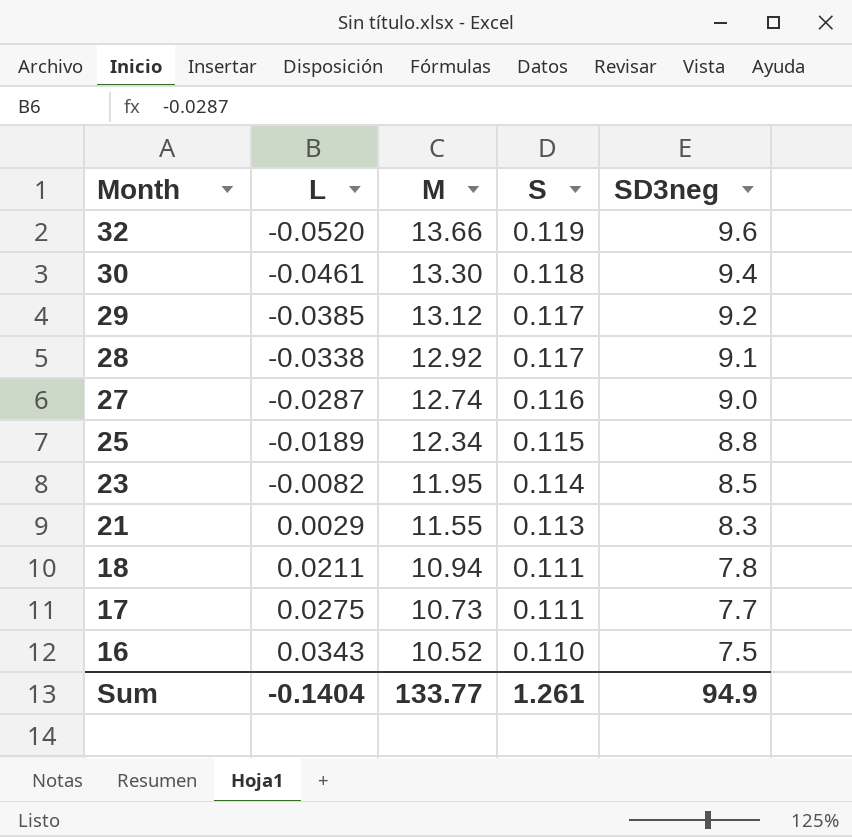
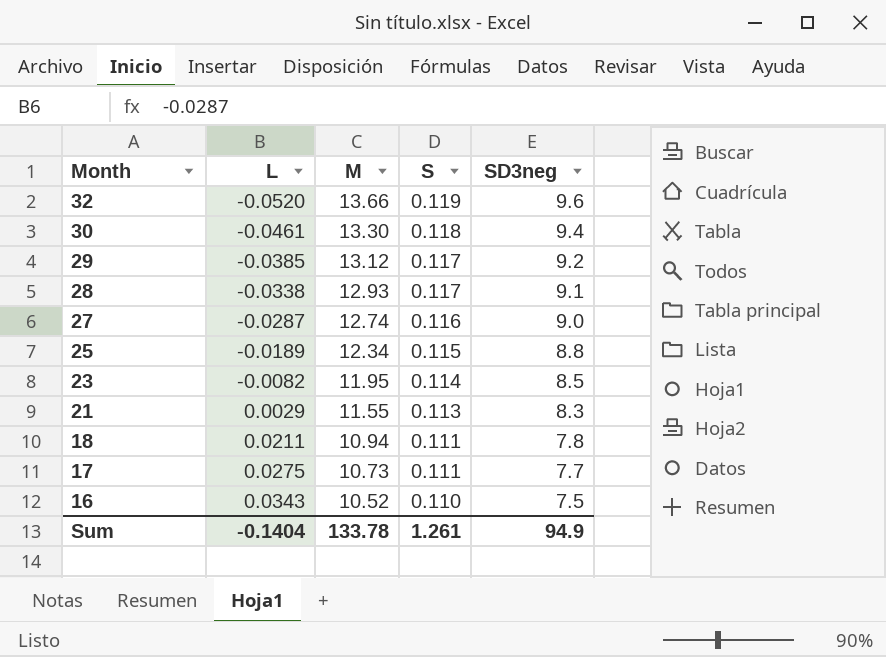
28 | M: 12.92 -> 12.93
Sum | M: 133.77 -> 133.78

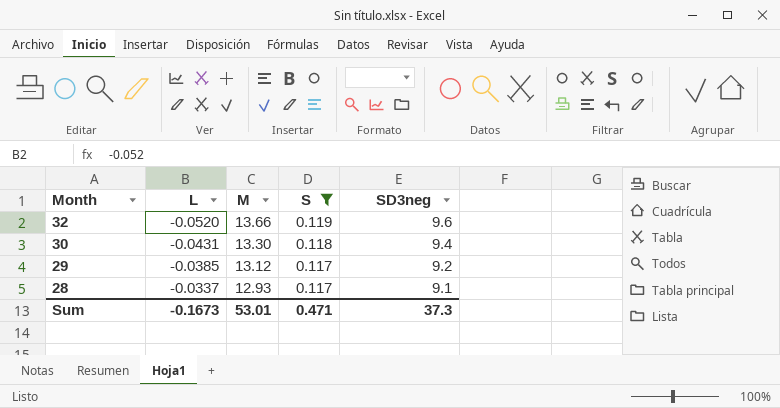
filter: none -> S >= 0.117
30 | L: -0.0461 -> -0.0431
28 | L: -0.0338 -> -0.0337
Sum | L: -0.1404 -> -0.1673
Sum | M: 133.78 -> 53.01
Sum | S: 1.261 -> 0.471
Sum | SD3neg: 94.9 -> 37.3

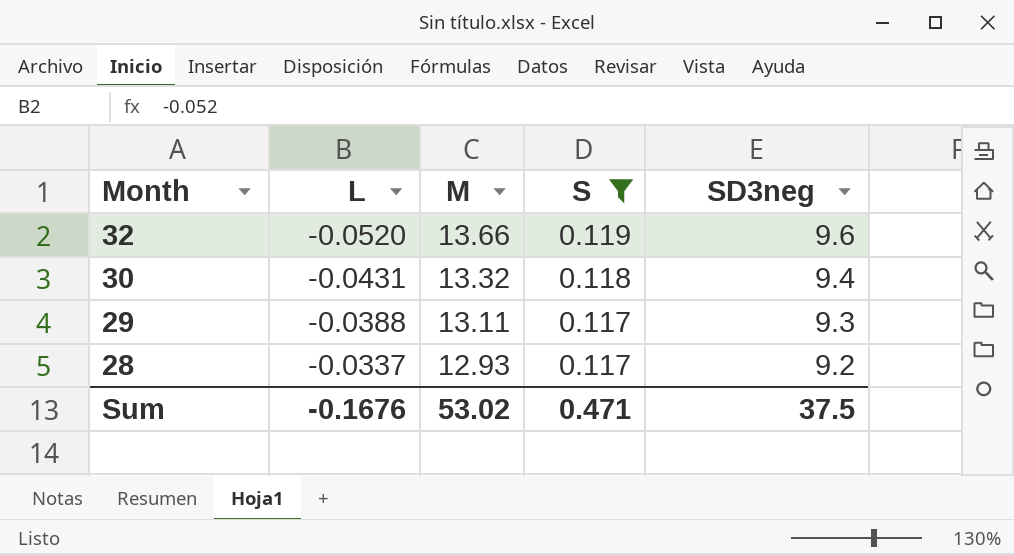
30 | M: 13.30 -> 13.32
29 | L: -0.0385 -> -0.0388
29 | M: 13.12 -> 13.11
29 | SD3neg: 9.2 -> 9.3
28 | SD3neg: 9.1 -> 9.2
Sum | L: -0.1673 -> -0.1676
Sum | M: 53.01 -> 53.02
Sum | SD3neg: 37.3 -> 37.5

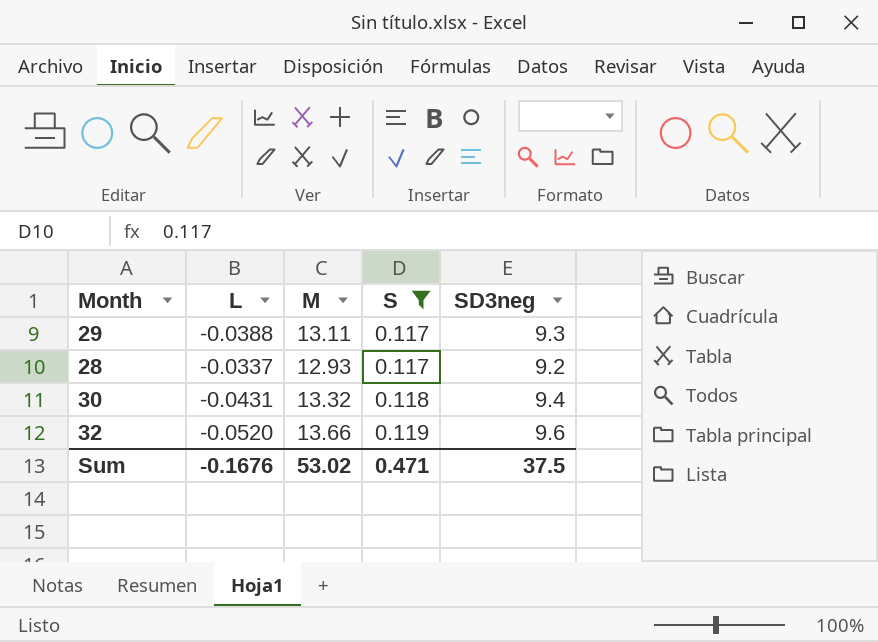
row order: Month descending -> S ascending

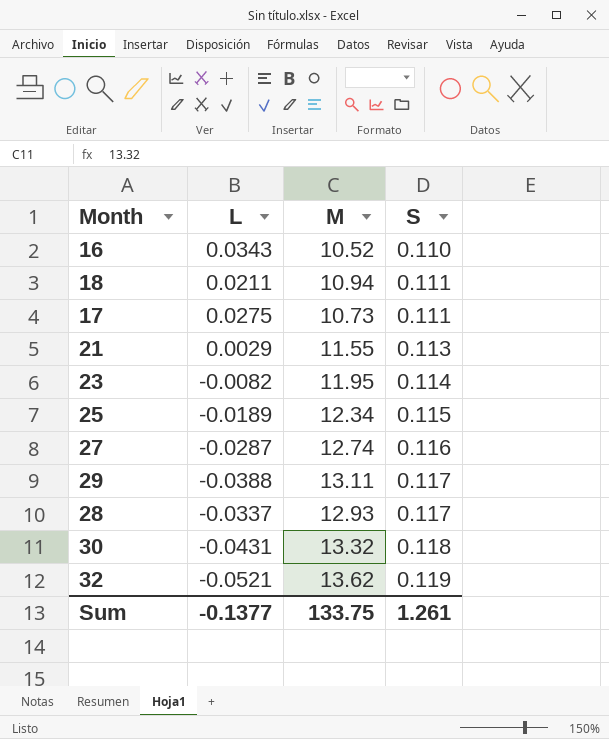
filter: S >= 0.117 -> none
column SD3neg | position: 5 -> none
32 | L: -0.0520 -> -0.0521
32 | M: 13.66 -> 13.62
Sum | L: -0.1676 -> -0.1377
Sum | M: 53.02 -> 133.75
Sum | S: 0.471 -> 1.261

